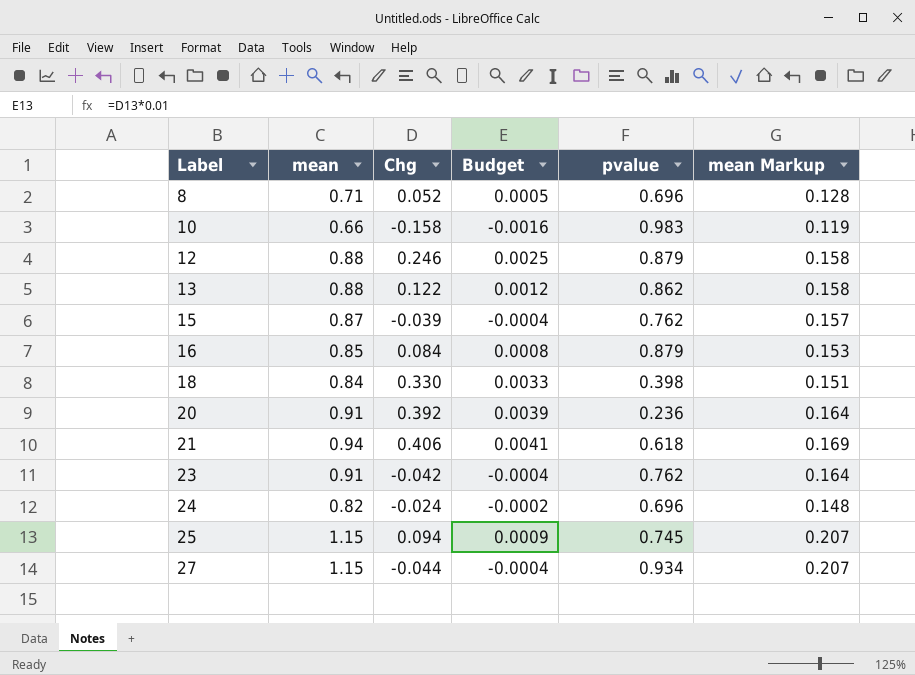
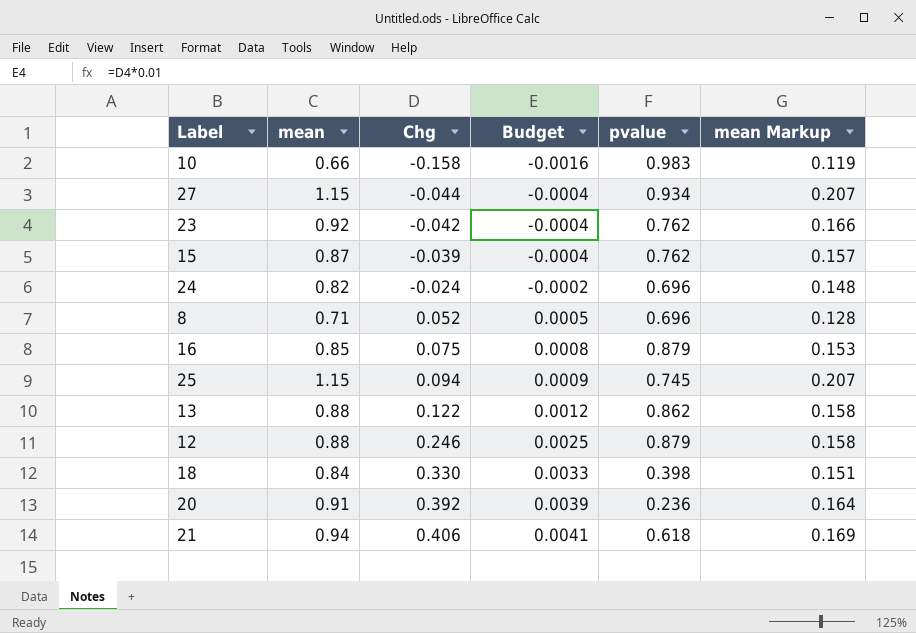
row order: Label ascending -> Chg ascending
23 | mean: 0.91 -> 0.92
23 | mean Markup: 0.164 -> 0.166
16 | Chg: 0.084 -> 0.075

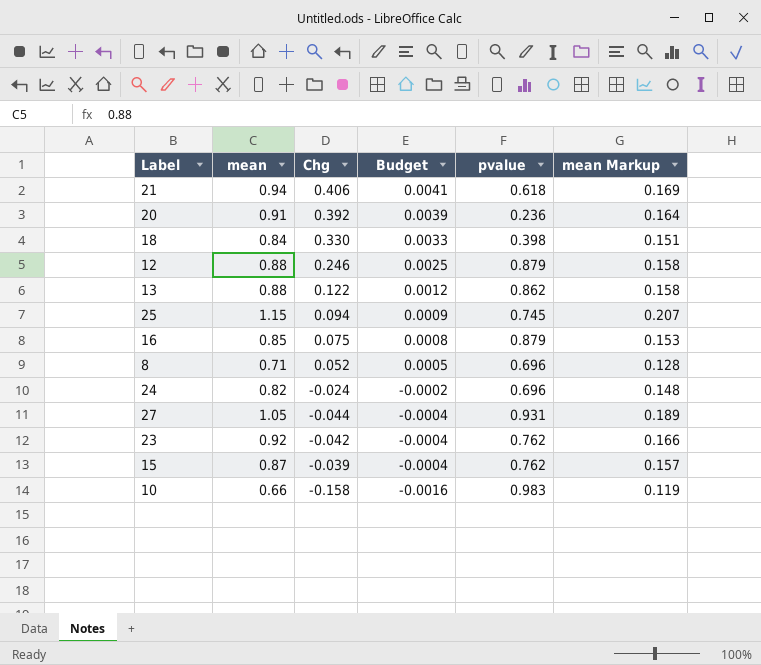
row order: Chg ascending -> Budget descending
27 | mean: 1.15 -> 1.05
27 | pvalue: 0.934 -> 0.931
27 | mean Markup: 0.207 -> 0.189

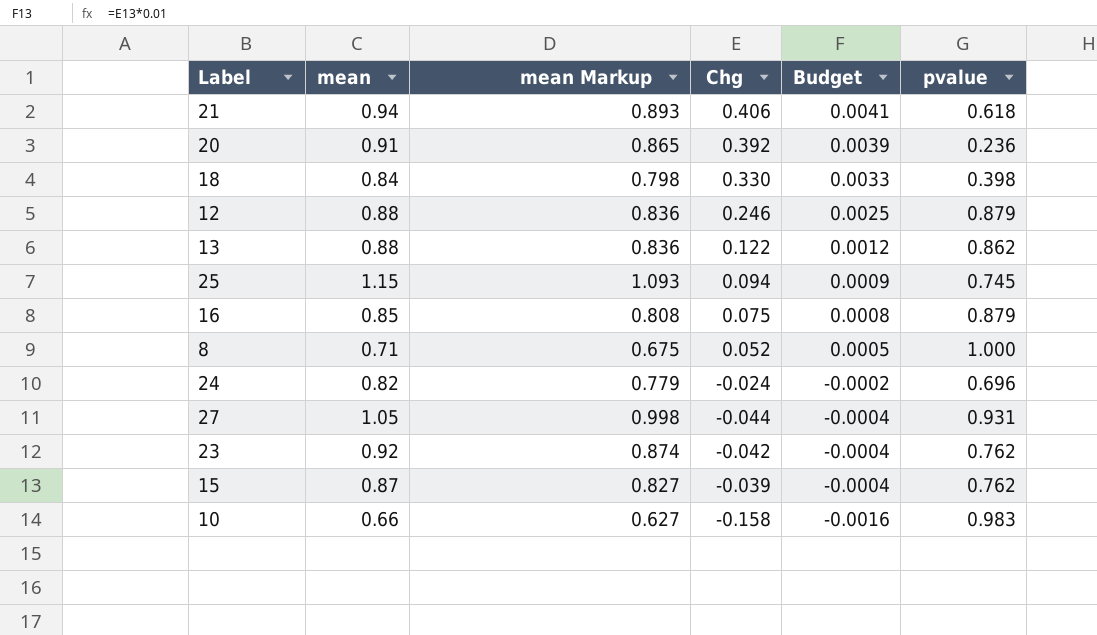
column mean Markup | formula: [mean] * 0.18 -> [mean] * 0.95
column mean Markup | position: 6 -> 3
8 | pvalue: 0.696 -> 1.000

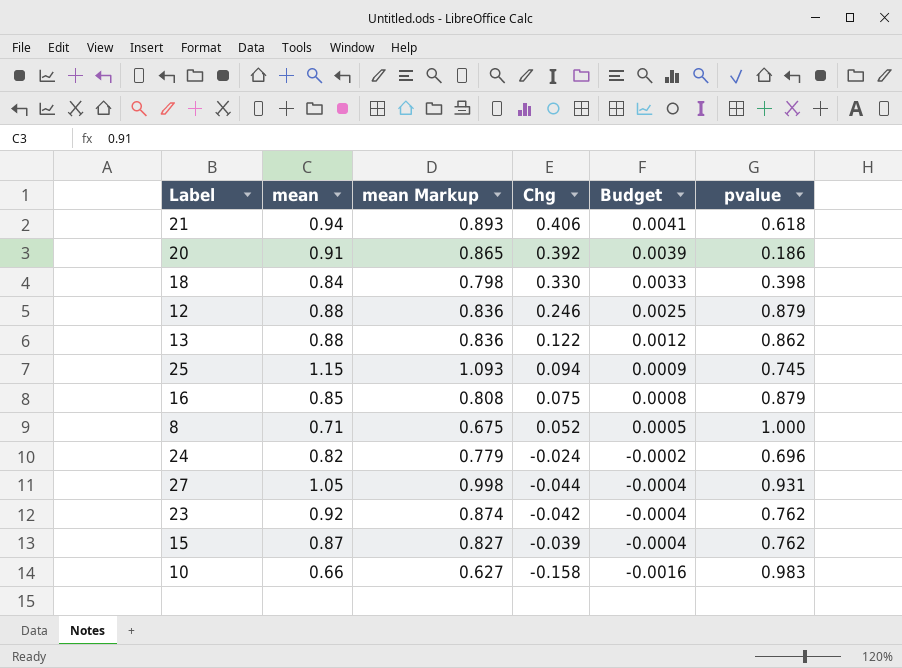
20 | pvalue: 0.236 -> 0.186

